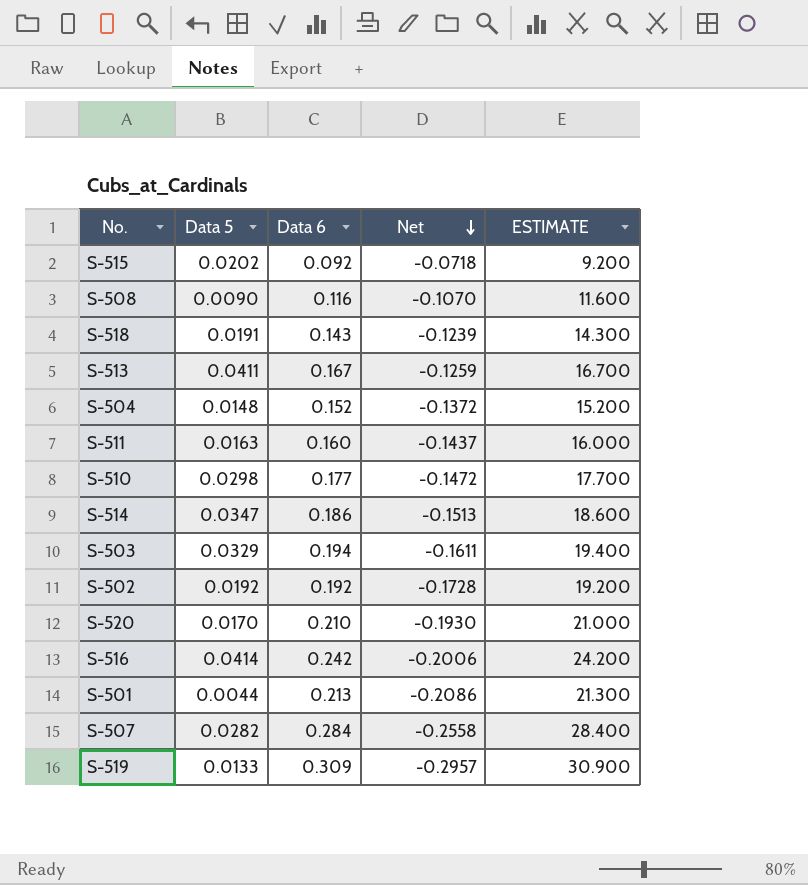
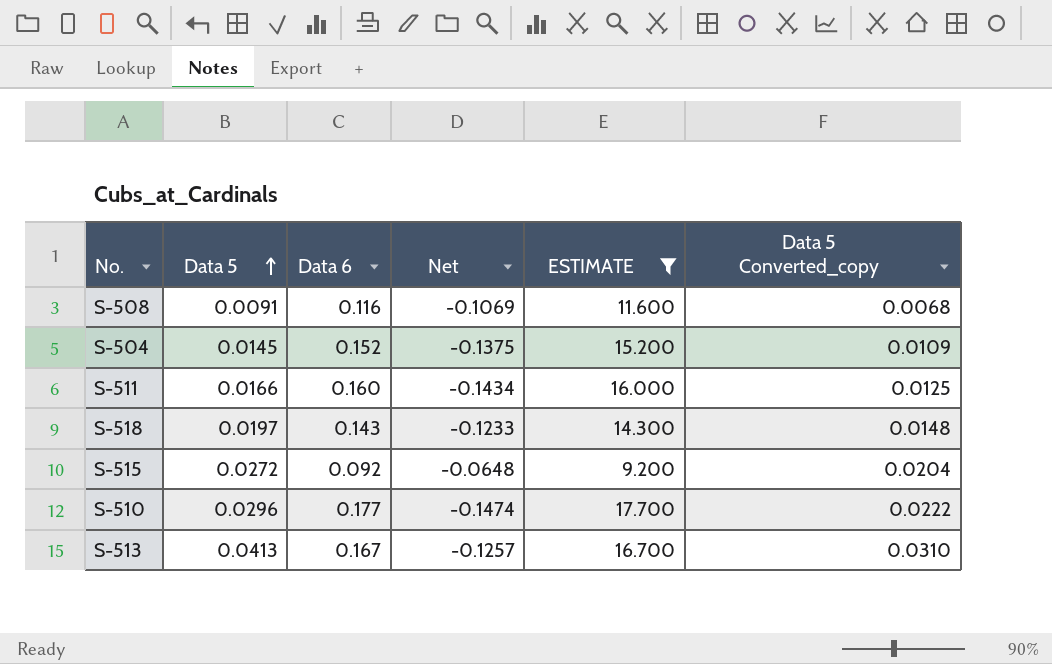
filter: none -> ESTIMATE <= 17.700
row order: Net descending -> Data 5 ascending
column Data 5 Converted_copy | formula: none -> [Data 5] * 0.75
S-508 | Data 5: 0.0090 -> 0.0091
S-508 | Net: -0.1070 -> -0.1069
S-504 | Data 5: 0.0148 -> 0.0145
S-504 | Net: -0.1372 -> -0.1375
S-511 | Data 5: 0.0163 -> 0.0166
S-511 | Net: -0.1437 -> -0.1434
S-518 | Data 5: 0.0191 -> 0.0197
S-518 | Net: -0.1239 -> -0.1233
S-515 | Data 5: 0.0202 -> 0.0272
S-515 | Net: -0.0718 -> -0.0648
S-510 | Data 5: 0.0298 -> 0.0296
S-510 | Net: -0.1472 -> -0.1474
S-513 | Data 5: 0.0411 -> 0.0413
S-513 | Net: -0.1259 -> -0.1257

